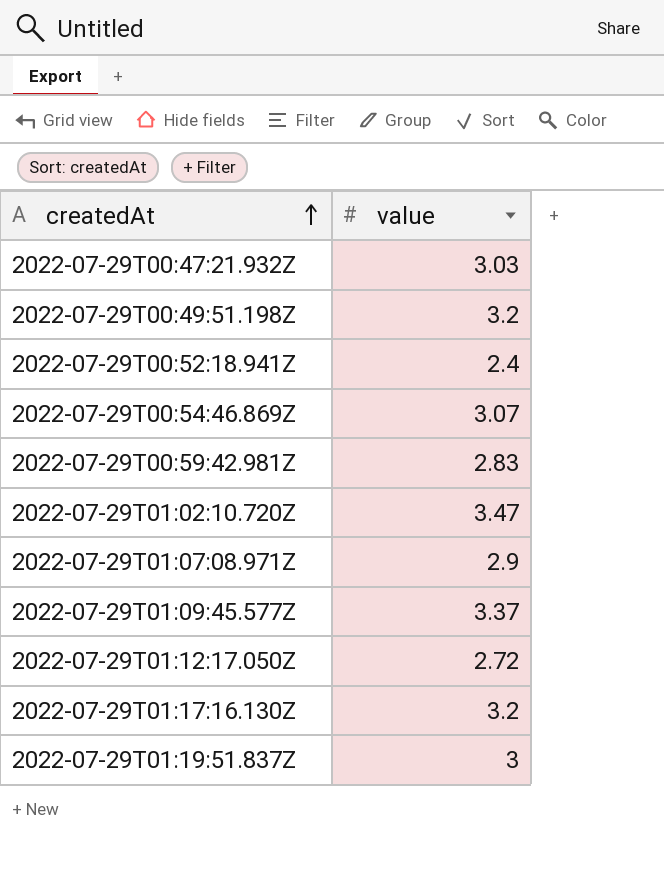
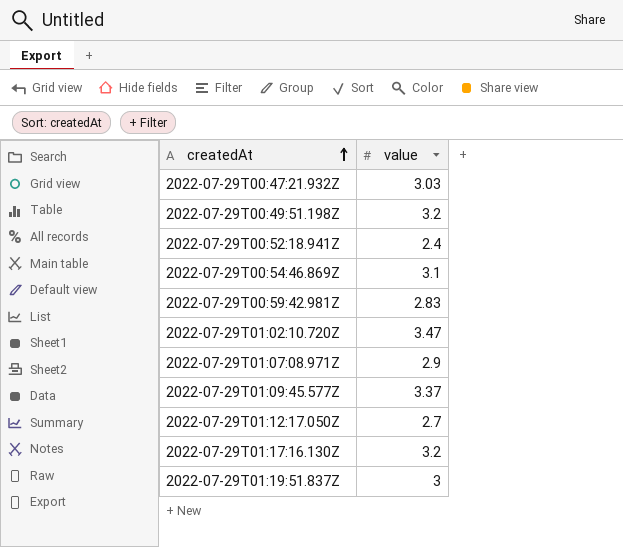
2022-07-29T00:54:46.869Z | value: 3.07 -> 3.1
2022-07-29T01:12:17.050Z | value: 2.72 -> 2.7

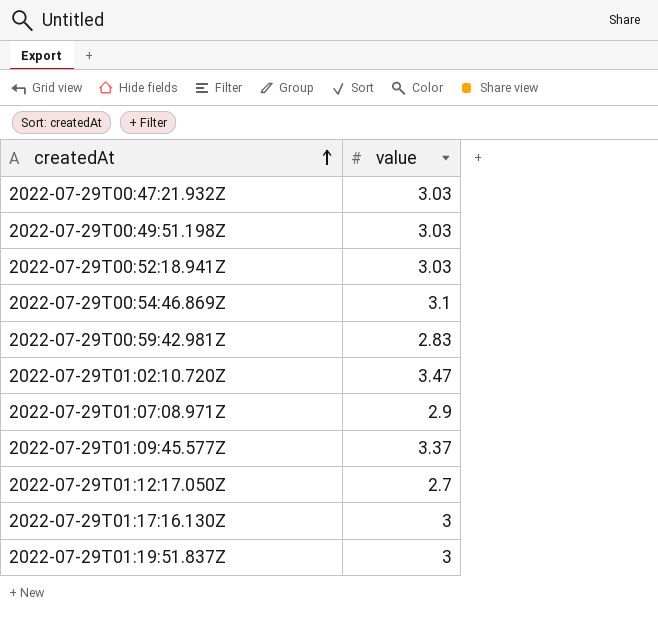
2022-07-29T00:49:51.198Z | value: 3.2 -> 3.03
2022-07-29T00:52:18.941Z | value: 2.4 -> 3.03
2022-07-29T01:17:16.130Z | value: 3.2 -> 3

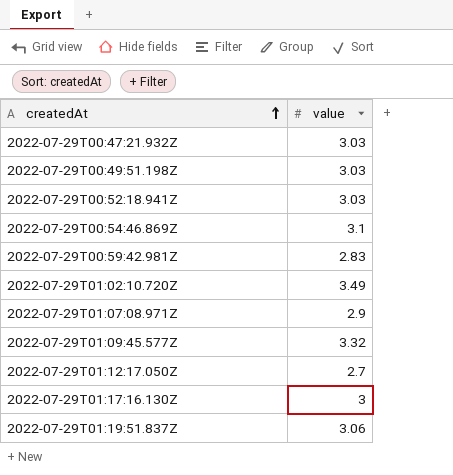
2022-07-29T01:02:10.720Z | value: 3.47 -> 3.49
2022-07-29T01:09:45.577Z | value: 3.37 -> 3.32
2022-07-29T01:19:51.837Z | value: 3 -> 3.06

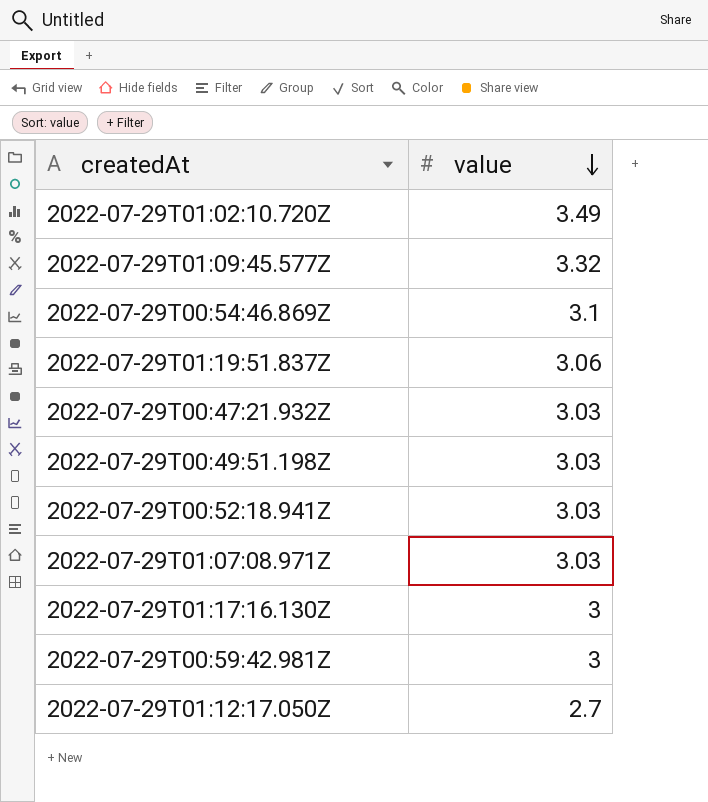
row order: createdAt ascending -> value descending
2022-07-29T01:07:08.971Z | value: 2.9 -> 3.03
2022-07-29T00:59:42.981Z | value: 2.83 -> 3

